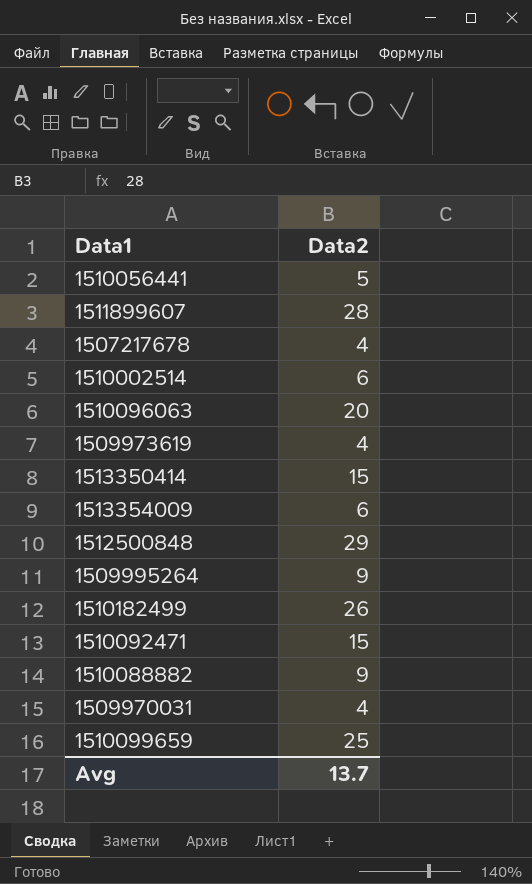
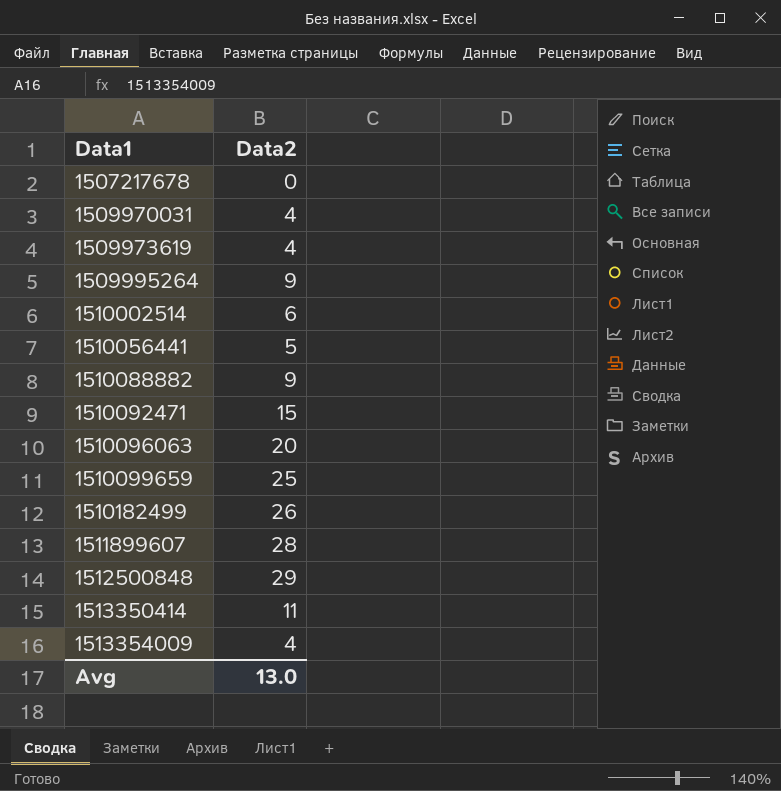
row order: none -> Data1 ascending
1507217678 | Data2: 4 -> 0
1513350414 | Data2: 15 -> 11
1513354009 | Data2: 6 -> 4
Avg | Data2: 13.7 -> 13.0

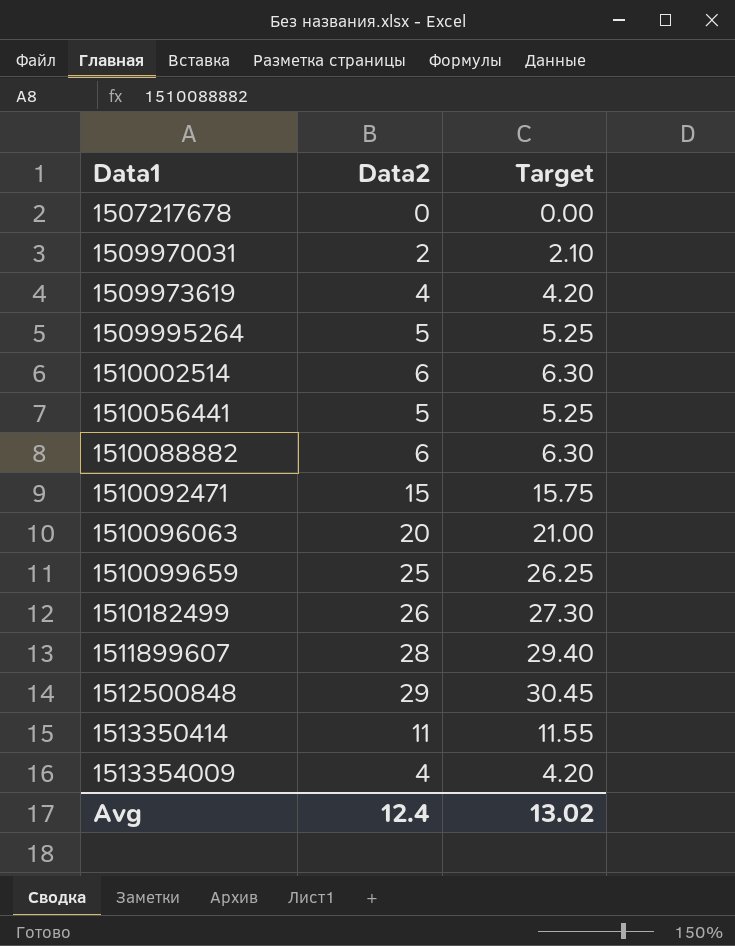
column Target | formula: none -> [Data2] * 1.05
1509970031 | Data2: 4 -> 2
1509995264 | Data2: 9 -> 5
1510088882 | Data2: 9 -> 6
Avg | Data2: 13.0 -> 12.4

